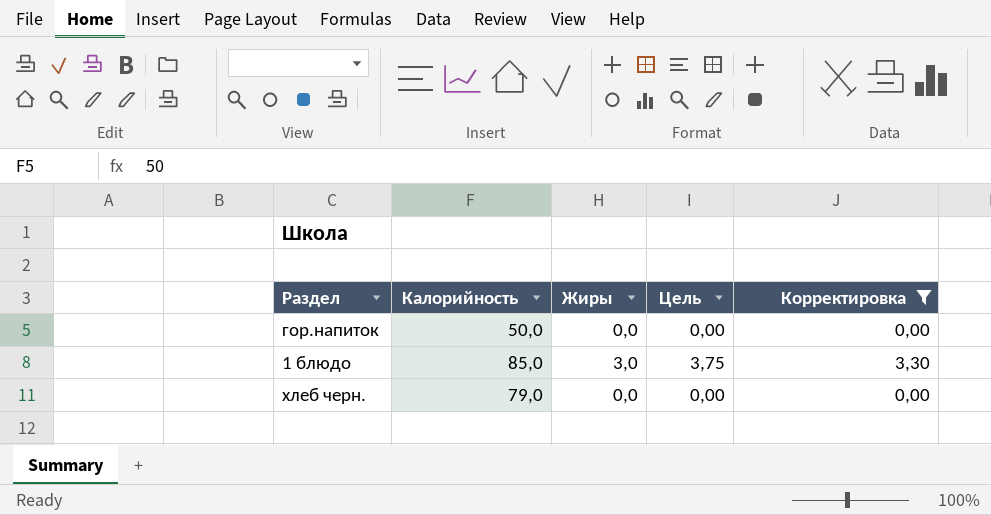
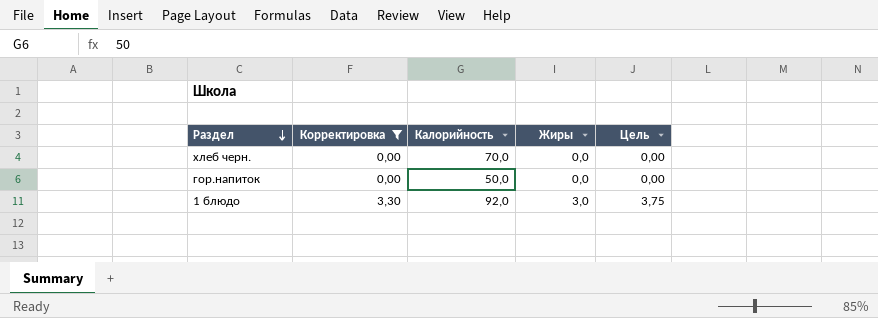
row order: none -> Раздел descending
column Корректировка | position: 5 -> 2
хлеб черн. | Калорийность: 79,0 -> 70,0
1 блюдо | Калорийность: 85,0 -> 92,0

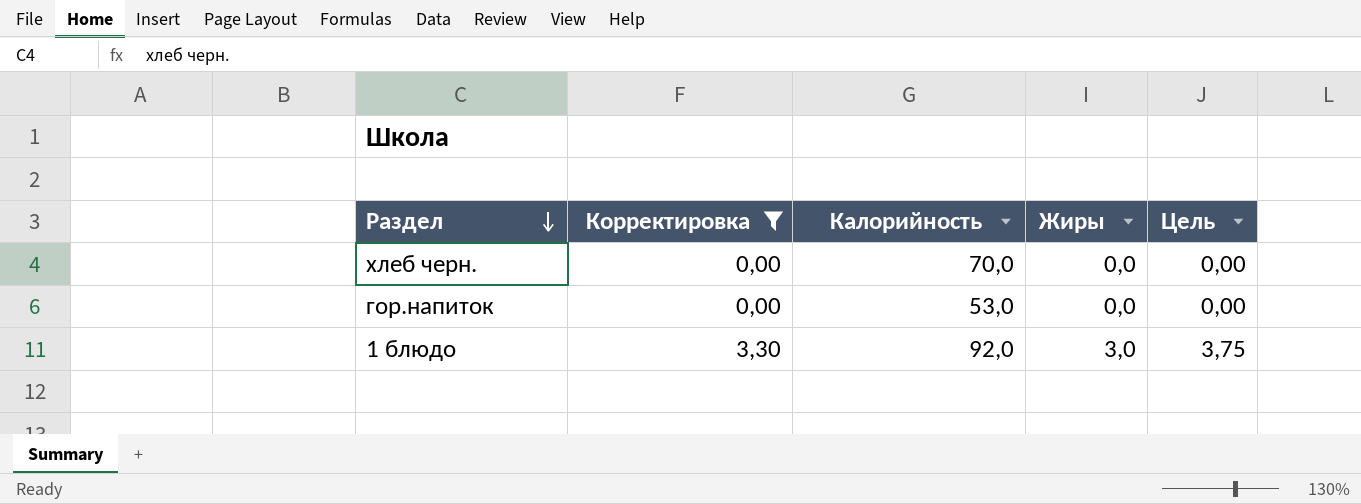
гор.напиток | Калорийность: 50,0 -> 53,0

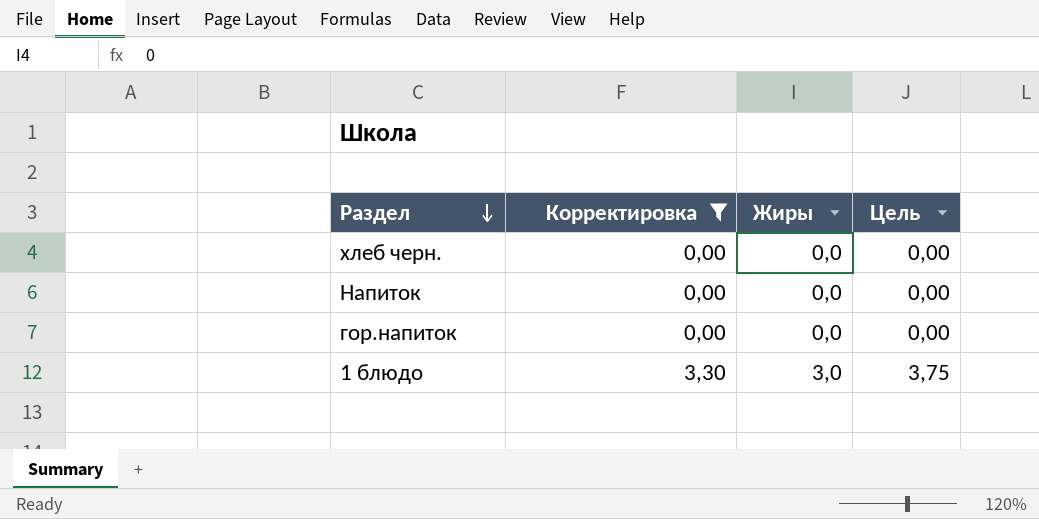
column Калорийность | position: 3 -> none
row Напиток: none -> 0,00 | 0,0 | 0,00

